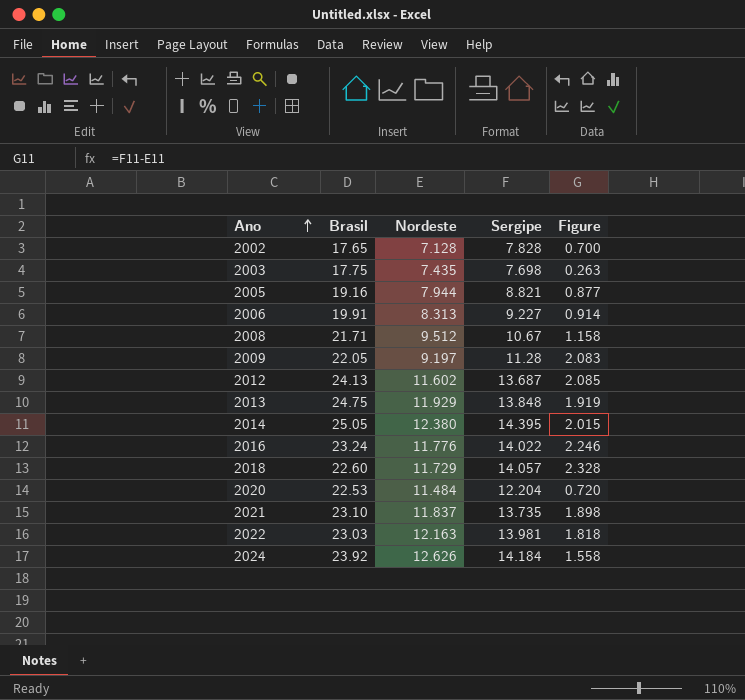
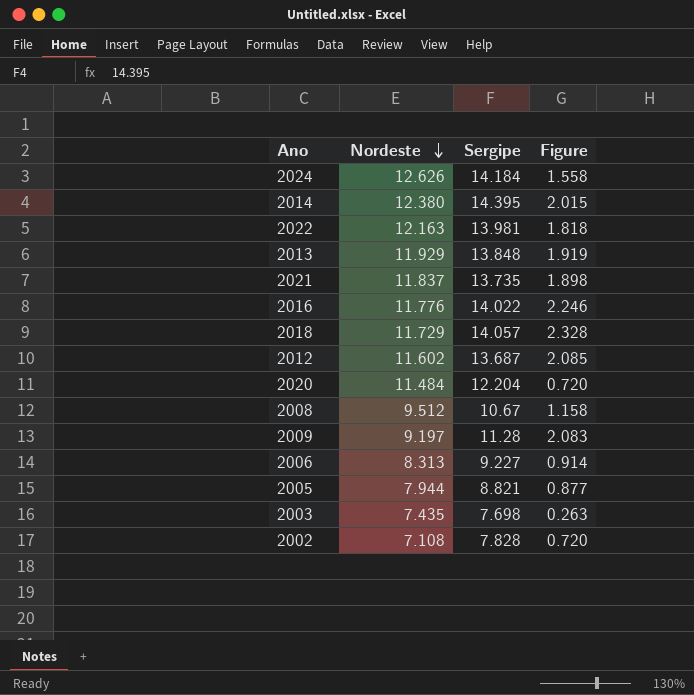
row order: Ano ascending -> Nordeste descending
column Brasil | position: 2 -> none
2002 | Nordeste: 7.128 -> 7.108
2002 | Figure: 0.700 -> 0.720

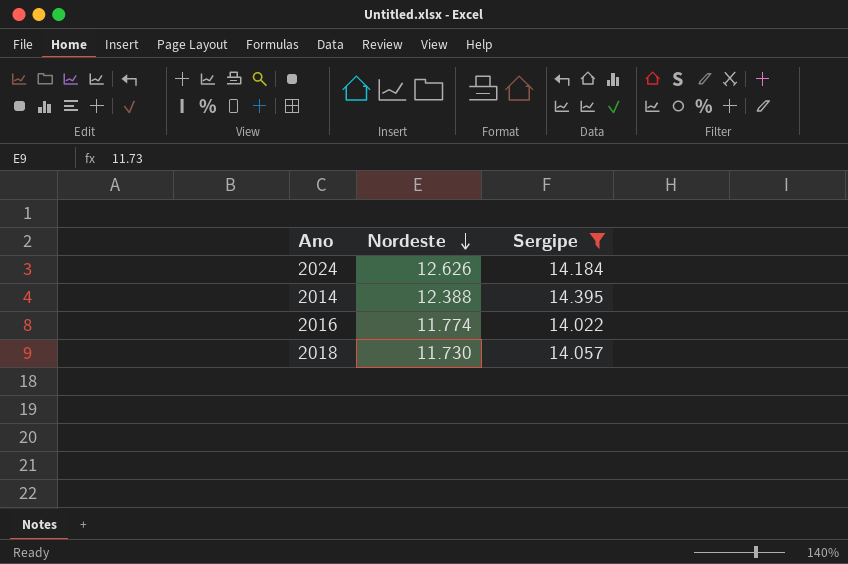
filter: none -> Sergipe >= 14.022
column Figure | formula: [Sergipe] - [Nordeste] -> none
2014 | Nordeste: 12.380 -> 12.388
2016 | Nordeste: 11.776 -> 11.774
2018 | Nordeste: 11.729 -> 11.730

